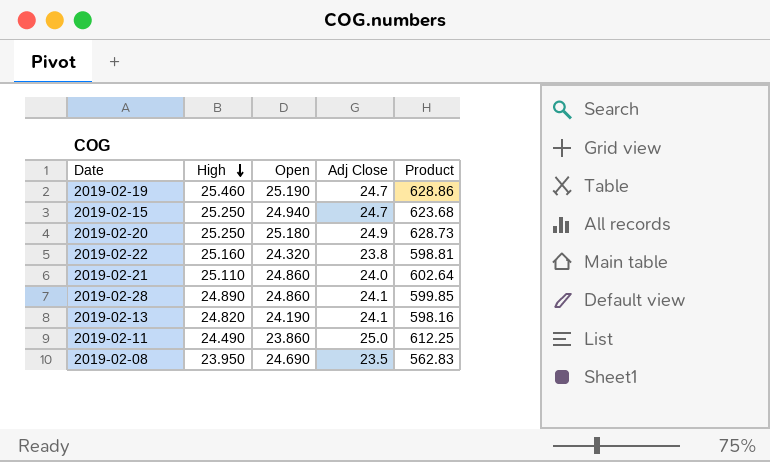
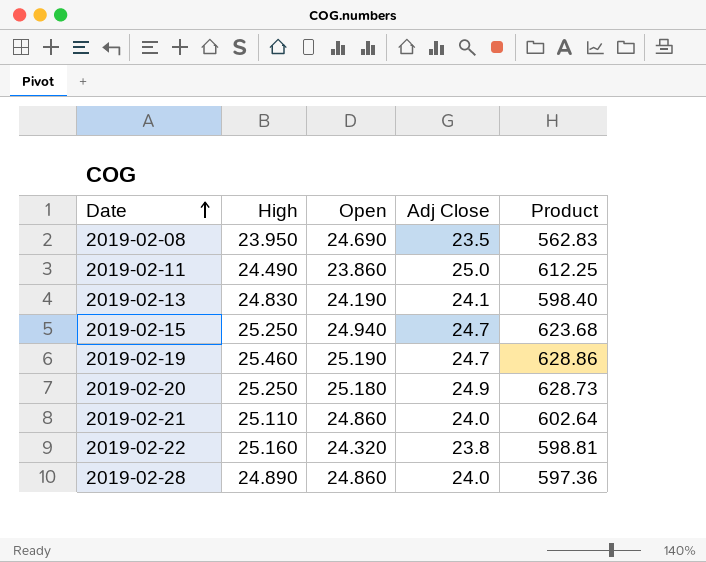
row order: High descending -> Date ascending
2019-02-13 | High: 24.820 -> 24.830
2019-02-13 | Product: 598.16 -> 598.40
2019-02-28 | Adj Close: 24.1 -> 24.0
2019-02-28 | Product: 599.85 -> 597.36

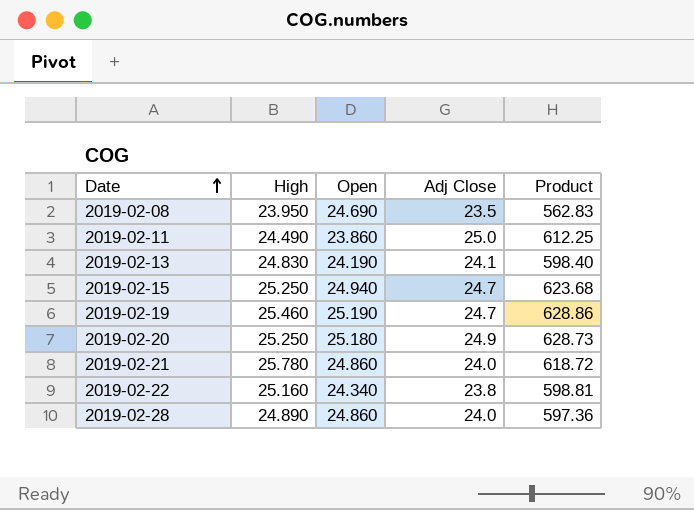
2019-02-21 | High: 25.110 -> 25.780
2019-02-21 | Product: 602.64 -> 618.72
2019-02-22 | Open: 24.320 -> 24.340

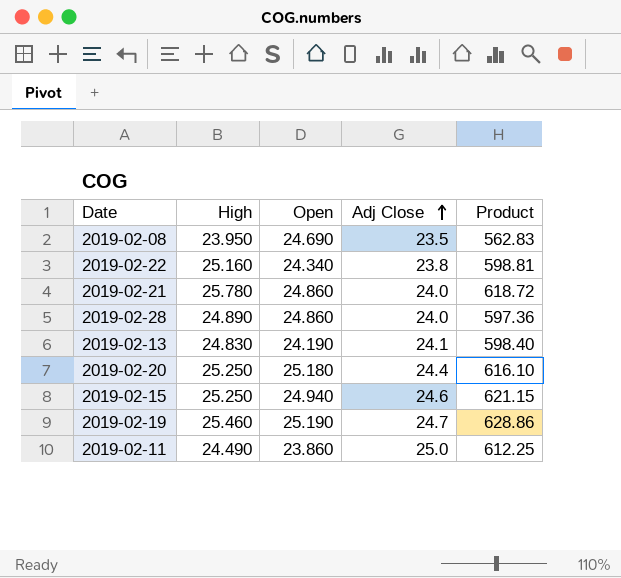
row order: Date ascending -> Adj Close ascending
2019-02-20 | Adj Close: 24.9 -> 24.4
2019-02-20 | Product: 628.73 -> 616.10
2019-02-15 | Adj Close: 24.7 -> 24.6
2019-02-15 | Product: 623.68 -> 621.15

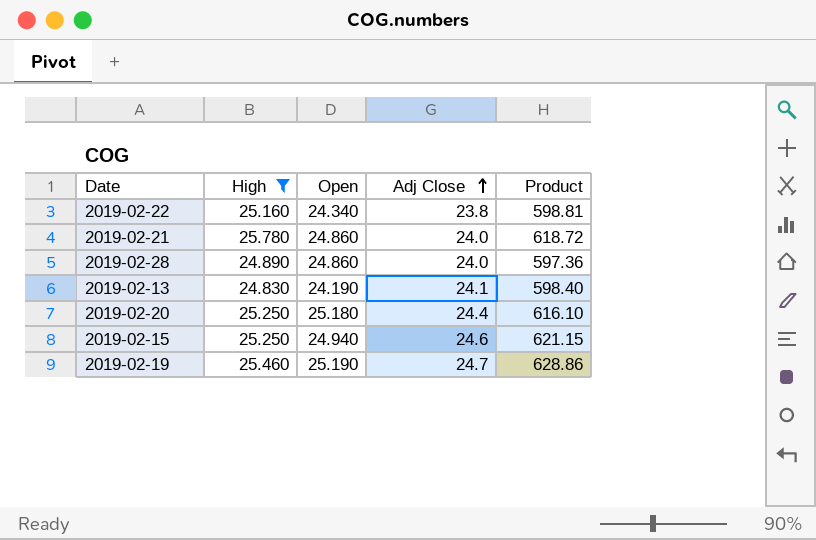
filter: none -> High >= 24.830

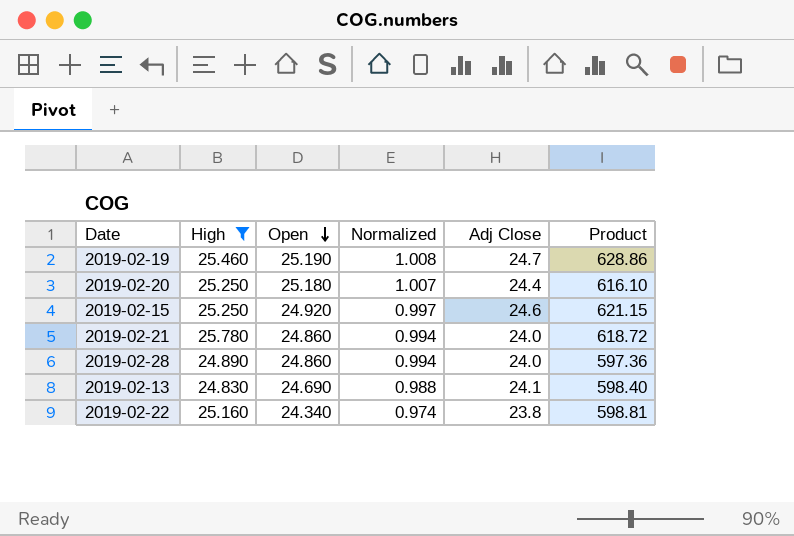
row order: Adj Close ascending -> Open descending
column Normalized | formula: none -> [Open] * 0.04
2019-02-15 | Open: 24.940 -> 24.920
2019-02-13 | Open: 24.190 -> 24.690

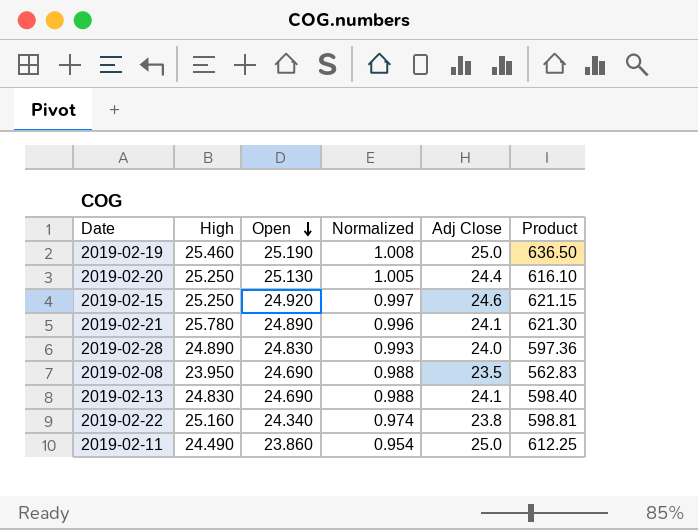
filter: High >= 24.830 -> none
2019-02-19 | Adj Close: 24.7 -> 25.0
2019-02-19 | Product: 628.86 -> 636.50
2019-02-20 | Open: 25.180 -> 25.130
2019-02-20 | Normalized: 1.007 -> 1.005
2019-02-21 | Open: 24.860 -> 24.890
2019-02-21 | Normalized: 0.994 -> 0.996
2019-02-21 | Adj Close: 24.0 -> 24.1
2019-02-21 | Product: 618.72 -> 621.30
2019-02-28 | Open: 24.860 -> 24.830
2019-02-28 | Normalized: 0.994 -> 0.993

